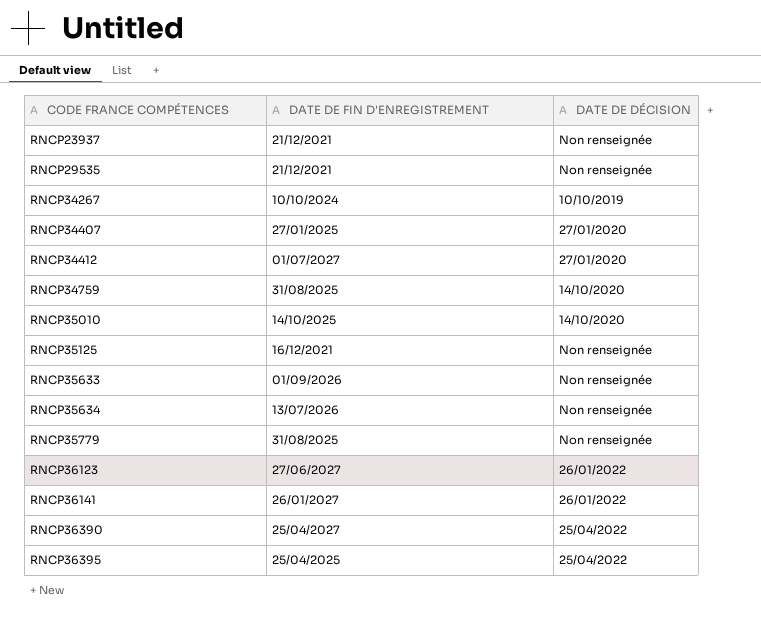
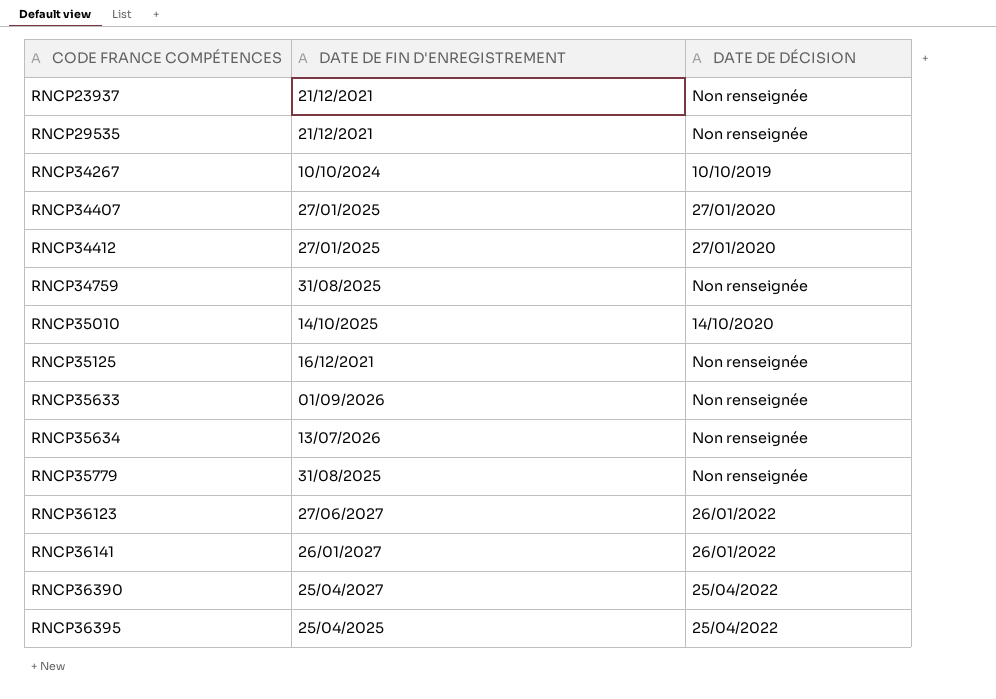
RNCP34412 | DATE DE FIN D'ENREGISTREMENT: 01/07/2027 -> 27/01/2025
RNCP34759 | DATE DE DÉCISION: 14/10/2020 -> Non renseignée

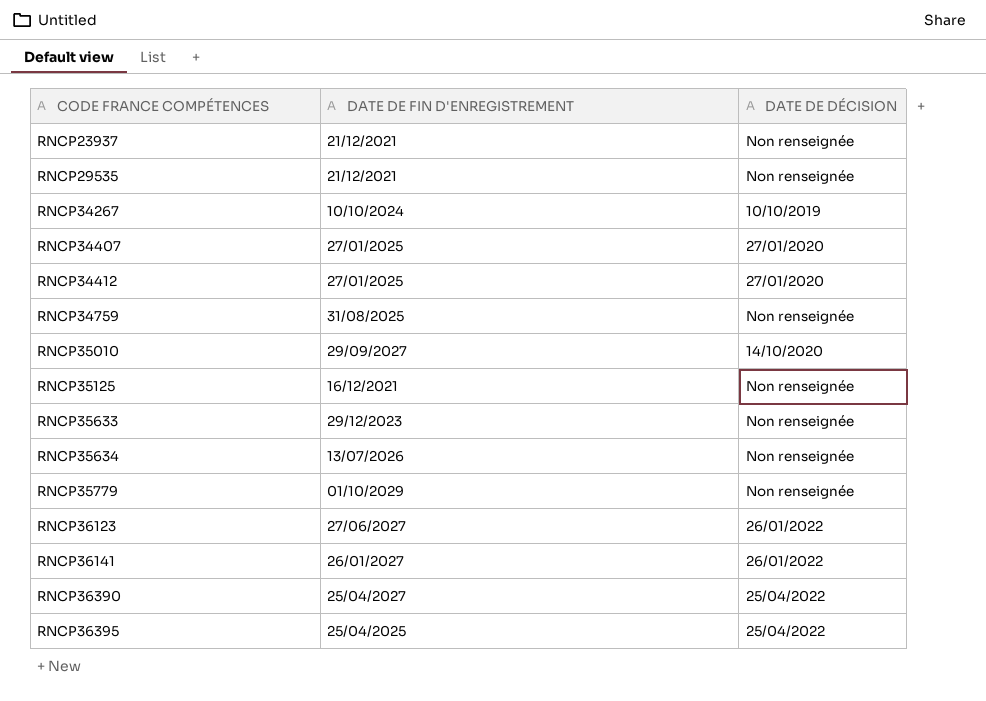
RNCP35010 | DATE DE FIN D'ENREGISTREMENT: 14/10/2025 -> 29/09/2027
RNCP35633 | DATE DE FIN D'ENREGISTREMENT: 01/09/2026 -> 29/12/2023
RNCP35779 | DATE DE FIN D'ENREGISTREMENT: 31/08/2025 -> 01/10/2029

